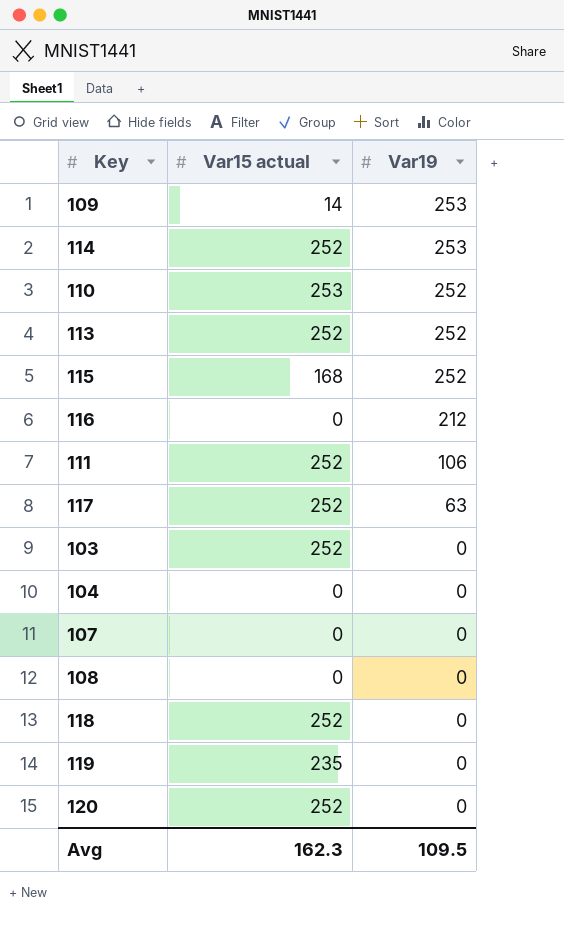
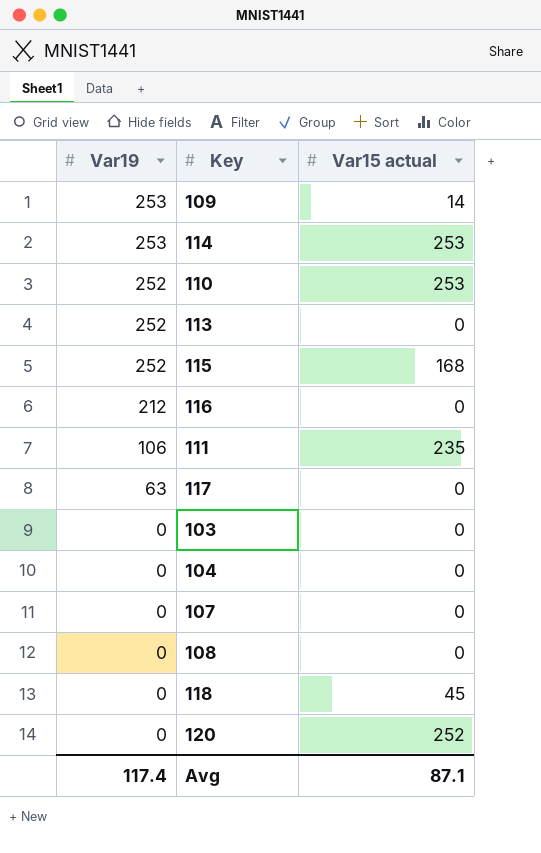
column Var19 | position: 3 -> 1
row 119: 235 | 0 -> none
114 | Var15 actual: 252 -> 253
113 | Var15 actual: 252 -> 0
111 | Var15 actual: 252 -> 235
117 | Var15 actual: 252 -> 0
103 | Var15 actual: 252 -> 0
118 | Var15 actual: 252 -> 45
Avg | Var19: 109.5 -> 117.4
Avg | Var15 actual: 162.3 -> 87.1

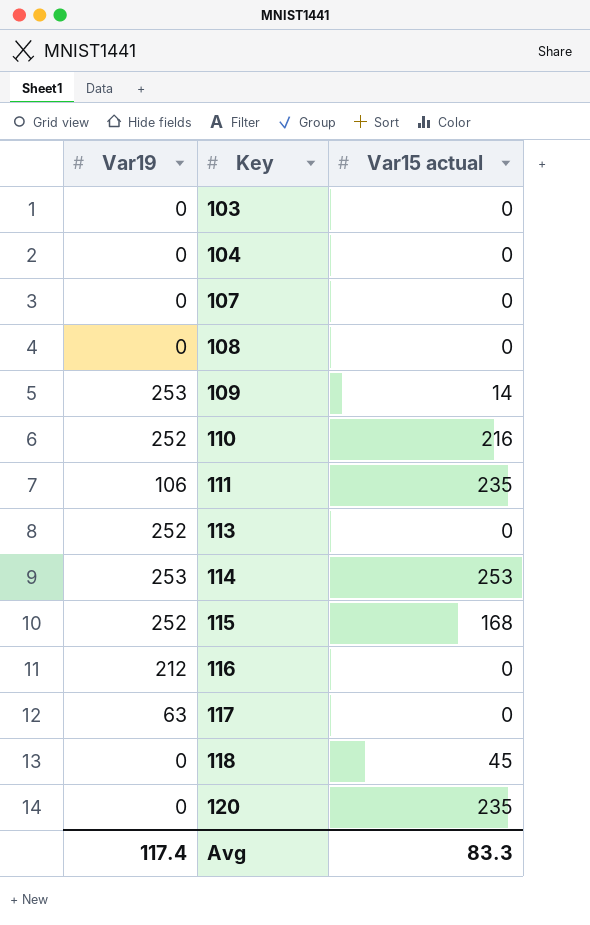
row order: Var19 descending -> Key ascending
110 | Var15 actual: 253 -> 216
120 | Var15 actual: 252 -> 235
Avg | Var15 actual: 87.1 -> 83.3

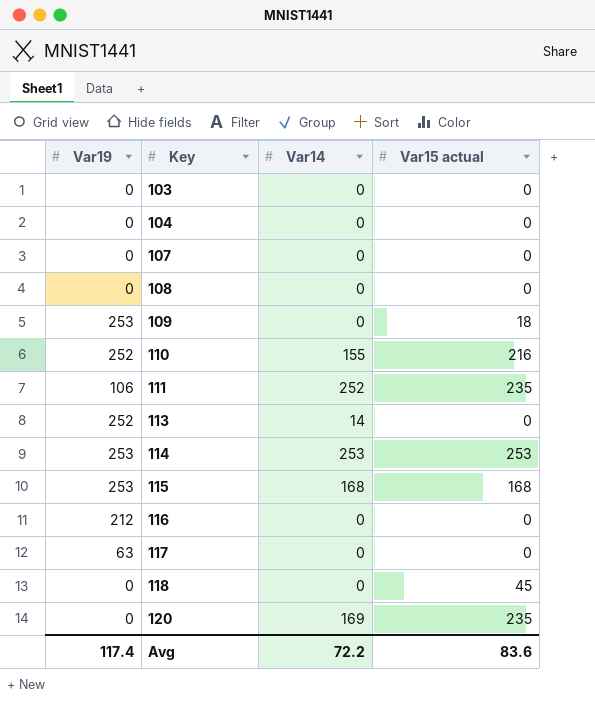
column Var14 | position: none -> 3
109 | Var15 actual: 14 -> 18
115 | Var19: 252 -> 253
Avg | Var15 actual: 83.3 -> 83.6

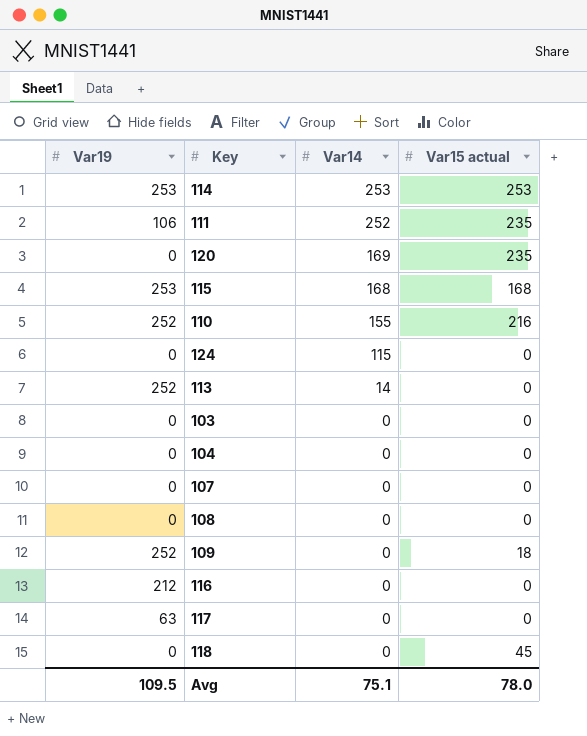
row order: Key ascending -> Var14 descending
row 124: none -> 0 | 115 | 0
109 | Var19: 253 -> 252
Avg | Var19: 117.4 -> 109.5
Avg | Var14: 72.2 -> 75.1
Avg | Var15 actual: 83.6 -> 78.0

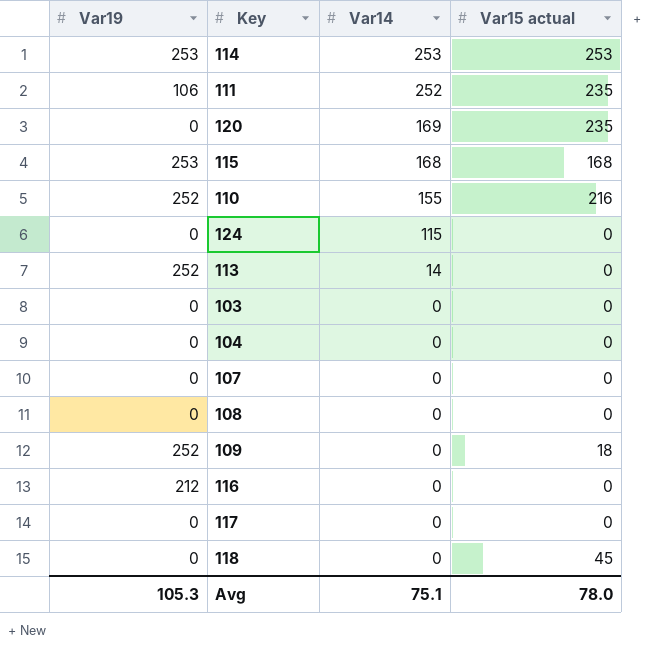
117 | Var19: 63 -> 0
Avg | Var19: 109.5 -> 105.3

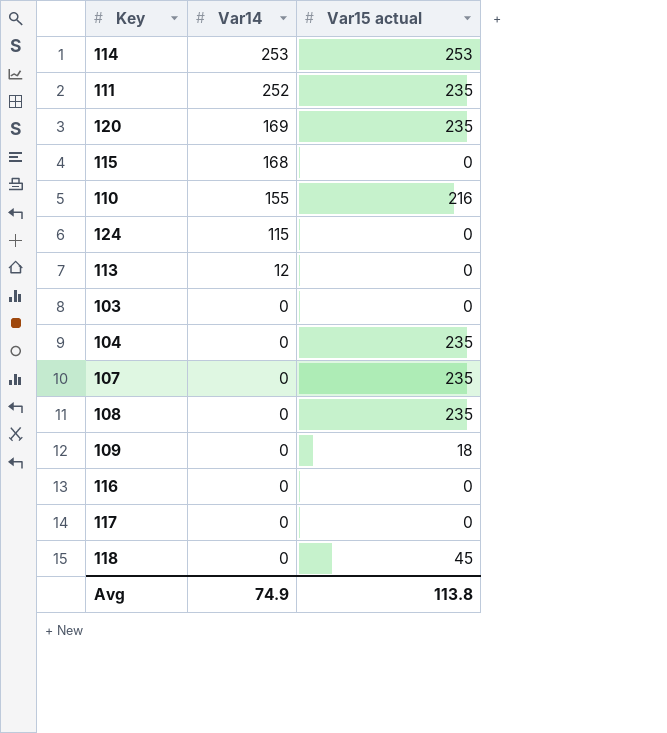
column Var19 | position: 1 -> none
115 | Var15 actual: 168 -> 0
113 | Var14: 14 -> 12
104 | Var15 actual: 0 -> 235
107 | Var15 actual: 0 -> 235
108 | Var15 actual: 0 -> 235
Avg | Var14: 75.1 -> 74.9
Avg | Var15 actual: 78.0 -> 113.8

